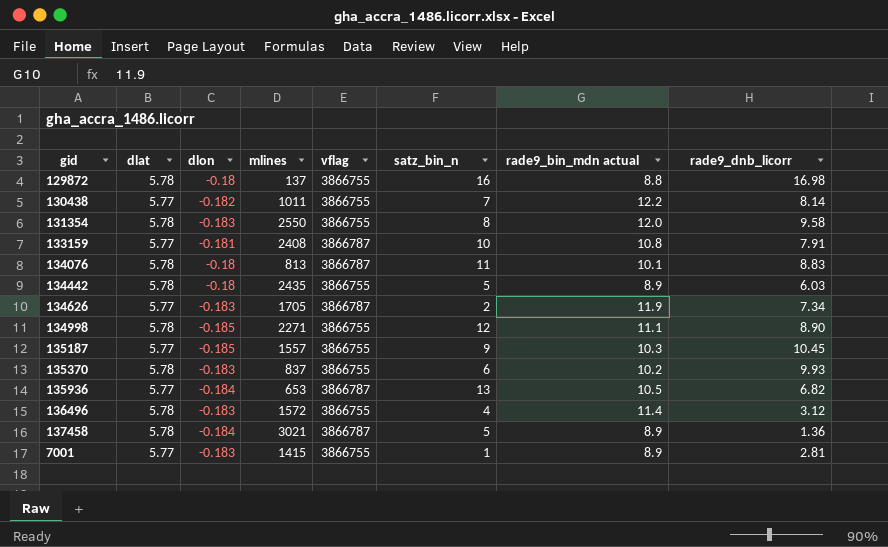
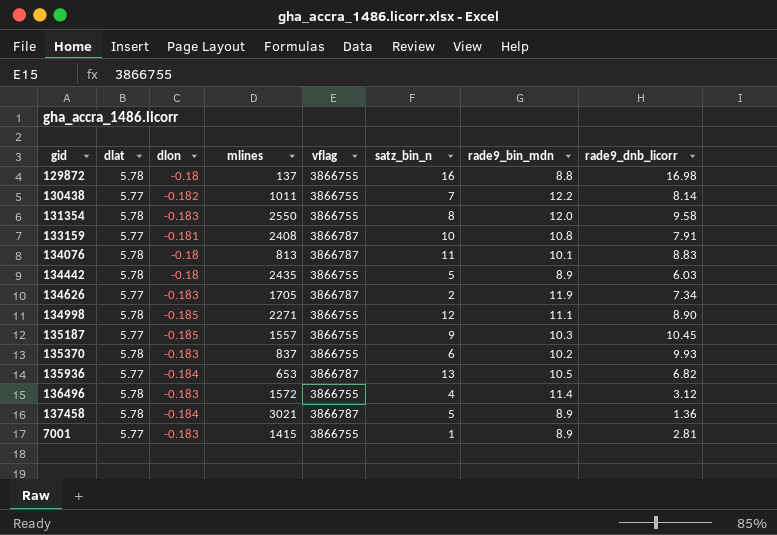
column name: rade9_bin_mdn actual -> rade9_bin_mdn

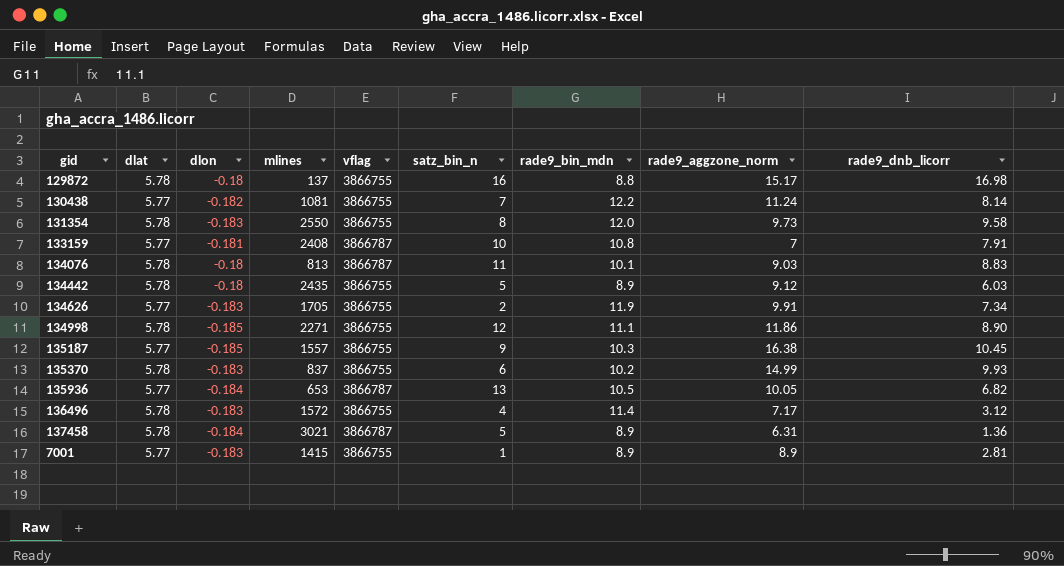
column rade9_aggzone_norm | position: none -> 8
130438 | mlines: 1011 -> 1081
134626 | vflag: 3866787 -> 3866755

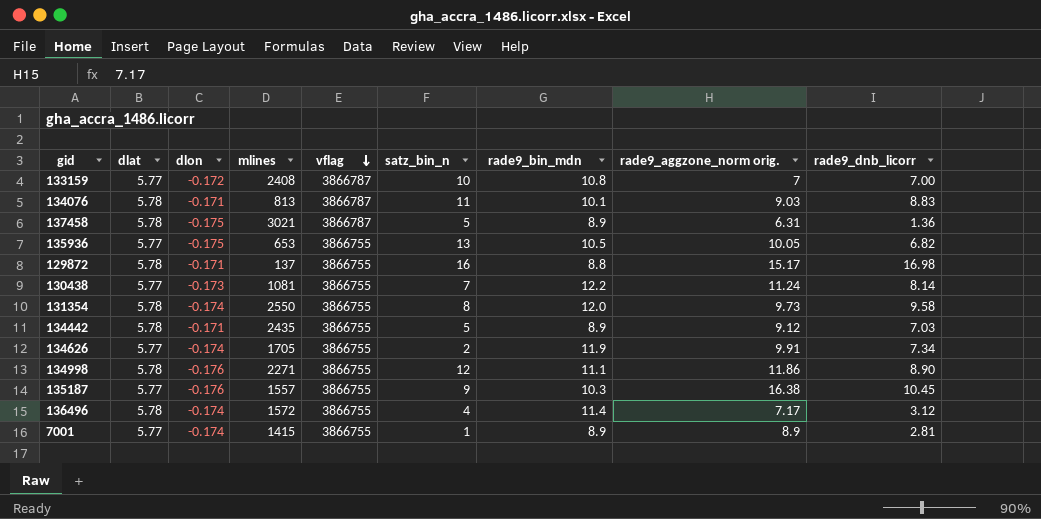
row order: none -> vflag descending
column name: rade9_aggzone_norm -> rade9_aggzone_norm orig.
row 135370: 5.78 | -0.183 | 837 | 3866755 | 6 | 10.2 | 14.99 | 9.93 -> none
133159 | dlon: -0.181 -> -0.172
133159 | rade9_dnb_licorr: 7.91 -> 7.00
134076 | dlon: -0.18 -> -0.171
137458 | dlon: -0.184 -> -0.175
135936 | dlon: -0.184 -> -0.175
135936 | vflag: 3866787 -> 3866755
129872 | dlon: -0.18 -> -0.171
130438 | dlon: -0.182 -> -0.173
131354 | dlon: -0.183 -> -0.174
134442 | dlon: -0.18 -> -0.171
134442 | rade9_dnb_licorr: 6.03 -> 7.03
134626 | dlon: -0.183 -> -0.174
134998 | dlon: -0.185 -> -0.176
135187 | dlon: -0.185 -> -0.176
136496 | dlon: -0.183 -> -0.174
7001 | dlon: -0.183 -> -0.174

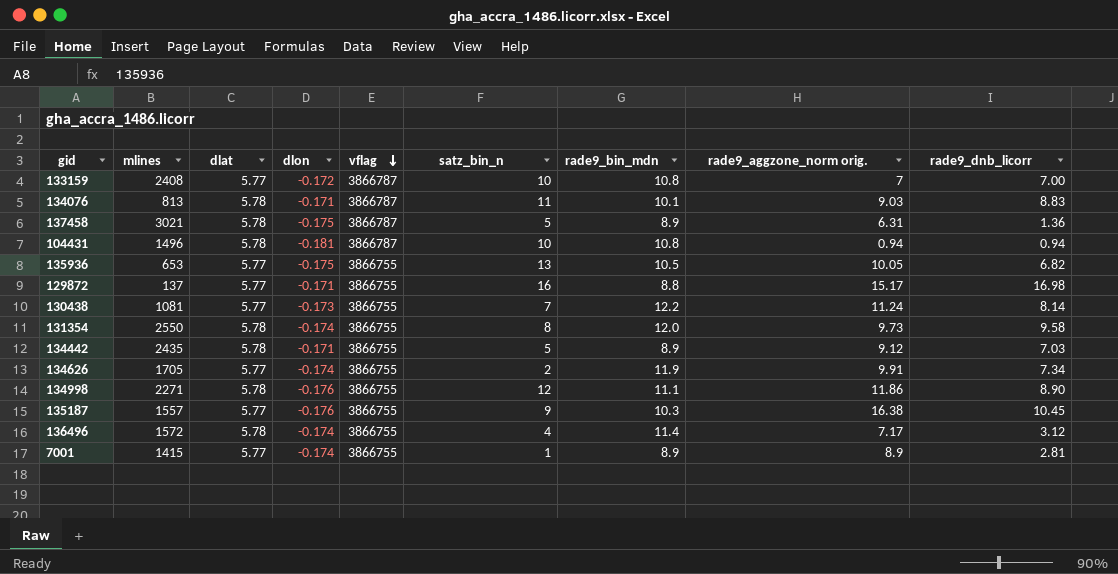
column mlines | position: 4 -> 2
row 104431: none -> 1496 | 5.78 | -0.181 | 3866787 | 10 | 10.8 | 0.94 | 0.94
129872 | dlat: 5.78 -> 5.77

